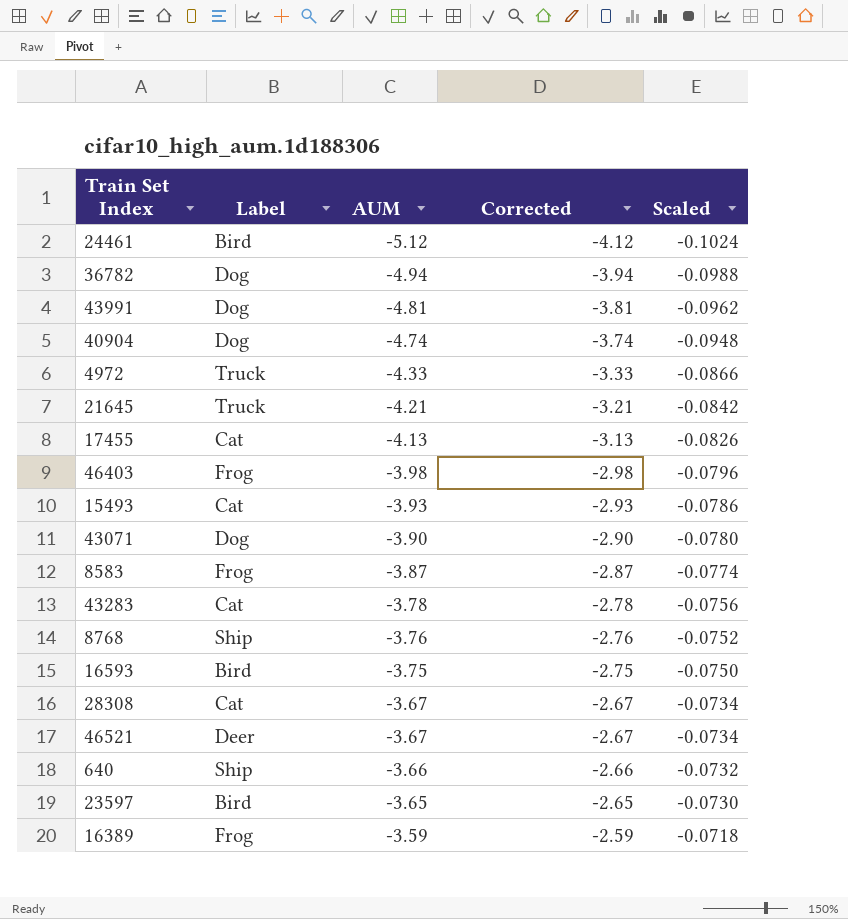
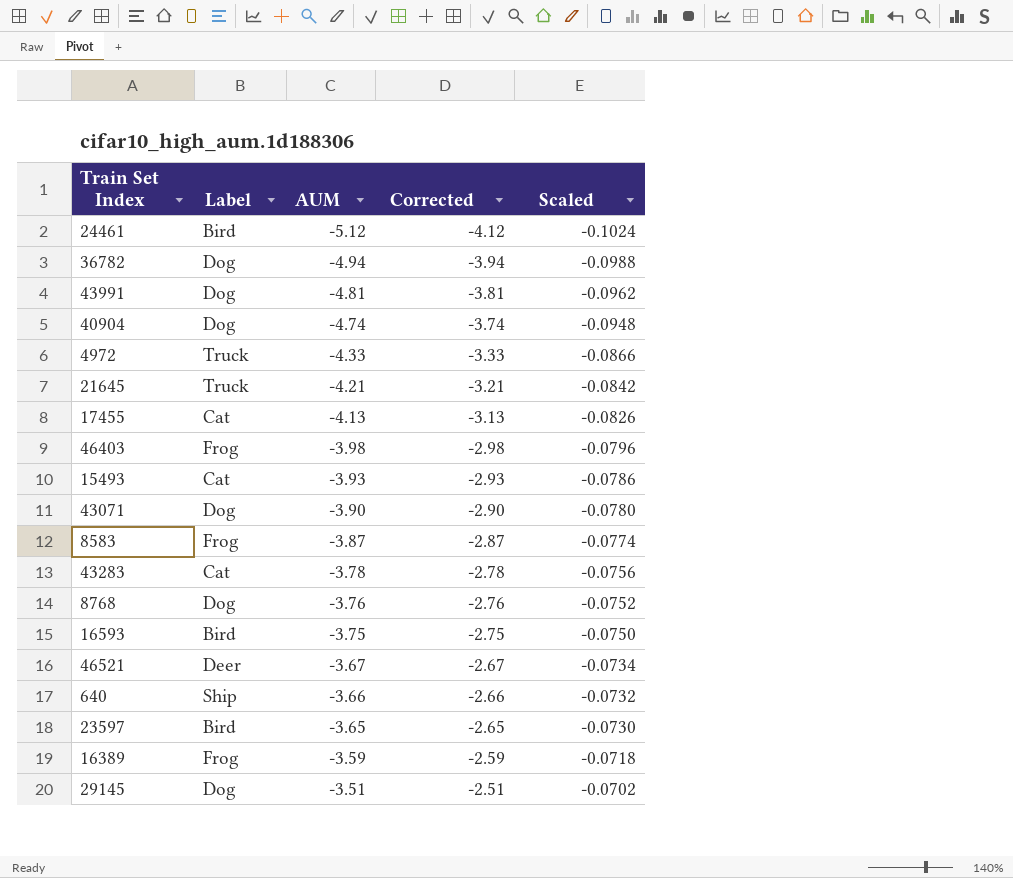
row 28308: Cat | -3.67 | -2.67 | -0.0734 -> none
8768 | Label: Ship -> Dog
row 29145: none -> Dog | -3.51 | -2.51 | -0.0702

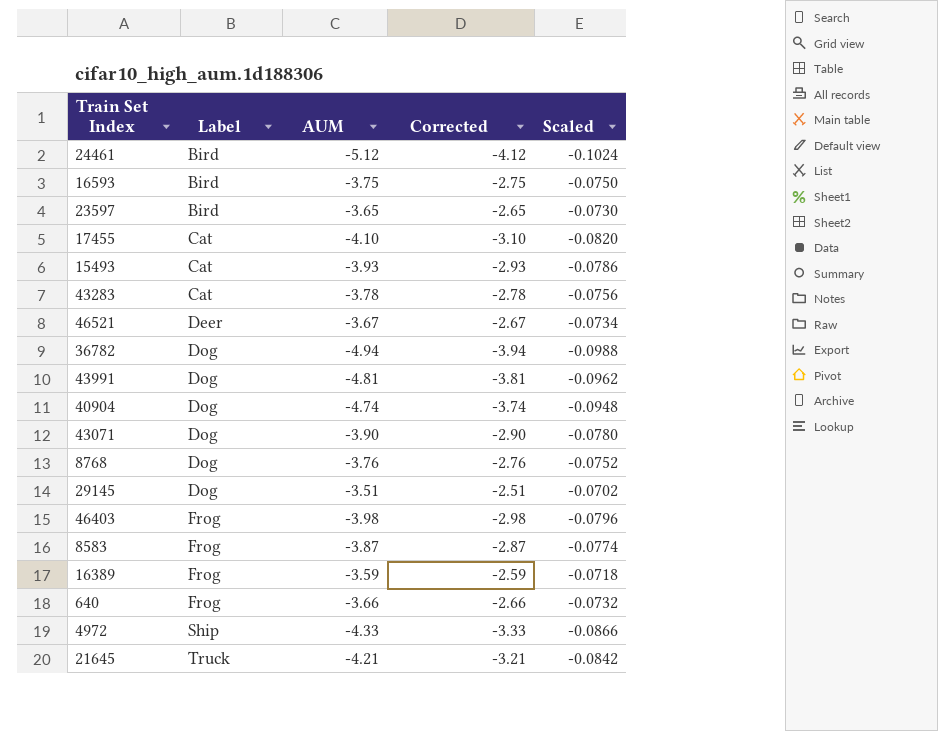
row order: AUM ascending -> Label ascending
17455 | AUM: -4.13 -> -4.10
17455 | Corrected: -3.13 -> -3.10
17455 | Scaled: -0.0826 -> -0.0820
640 | Label: Ship -> Frog
4972 | Label: Truck -> Ship

